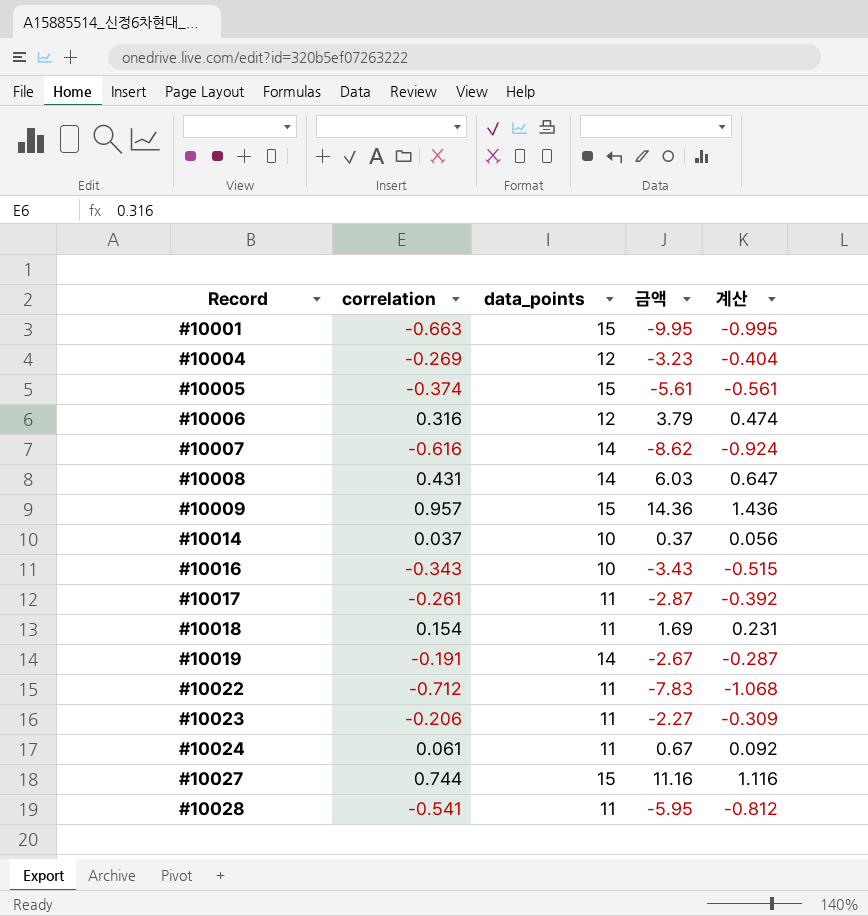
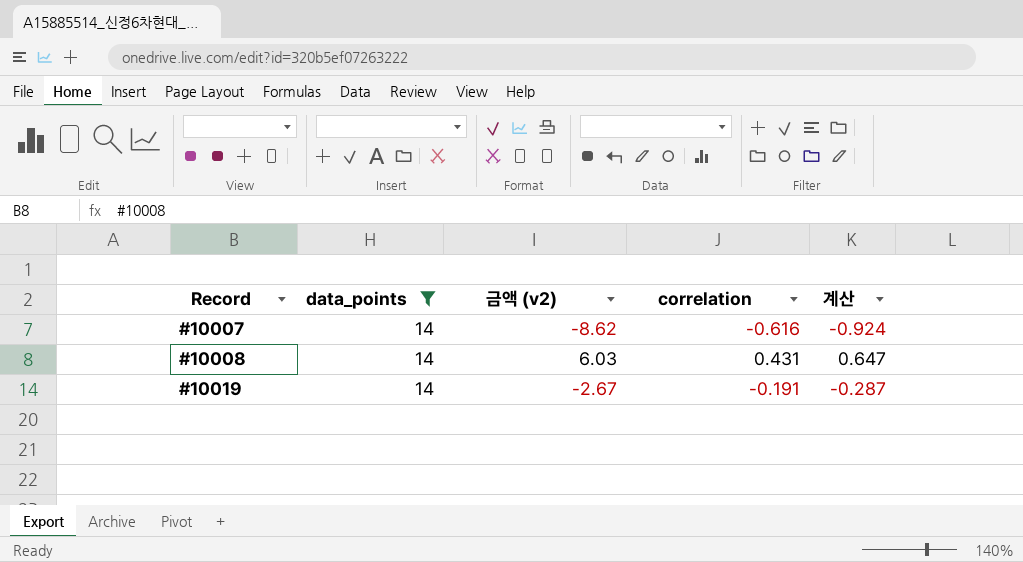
filter: none -> data_points = 14
column name: 금액 -> 금액 (v2)
column correlation | position: 2 -> 4

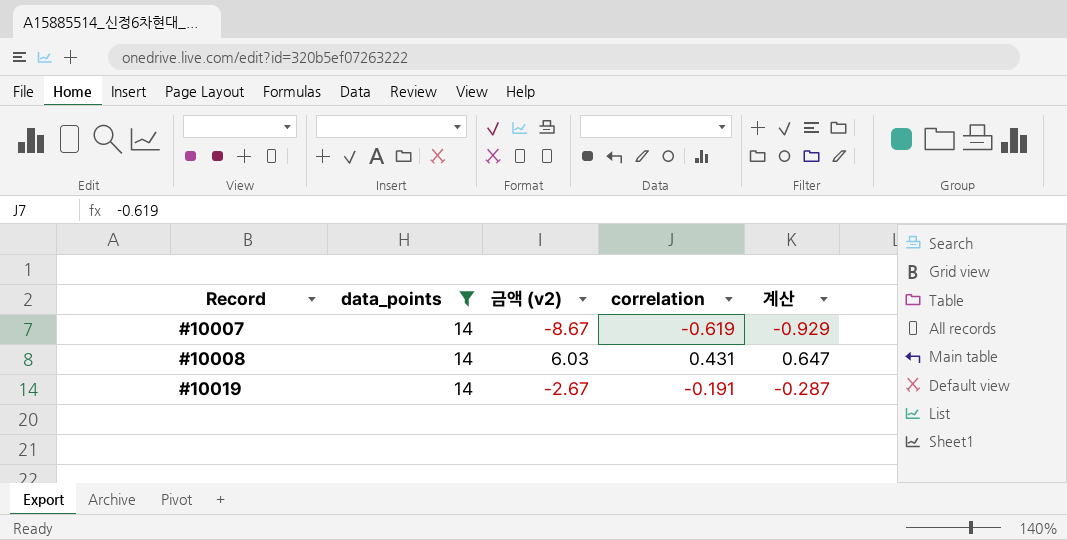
#10007 | 금액 (v2): -8.62 -> -8.67
#10007 | correlation: -0.616 -> -0.619
#10007 | 계산: -0.924 -> -0.929

